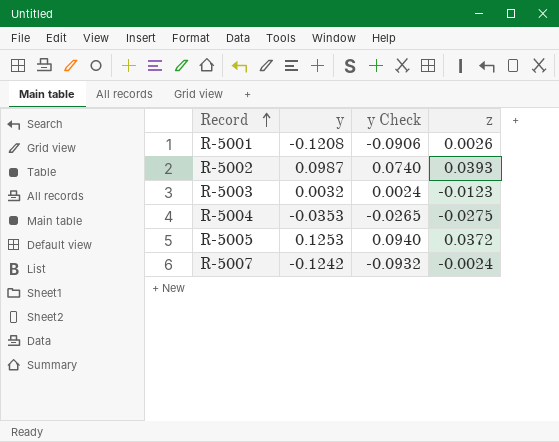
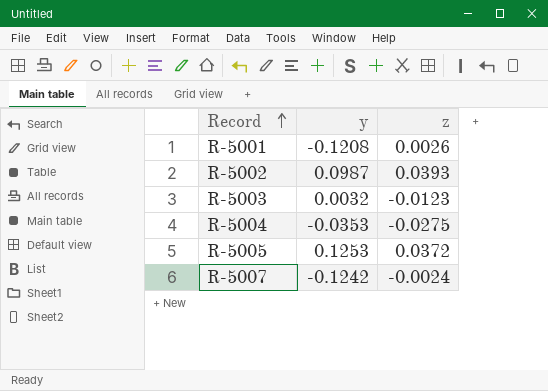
column y Check | formula: [y] * 0.75 -> none

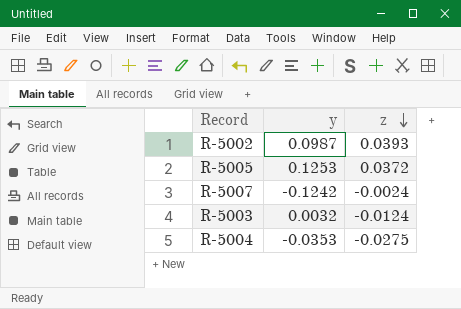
row order: Record ascending -> z descending
row R-5001: -0.1208 | 0.0026 -> none
R-5003 | z: -0.0123 -> -0.0124

